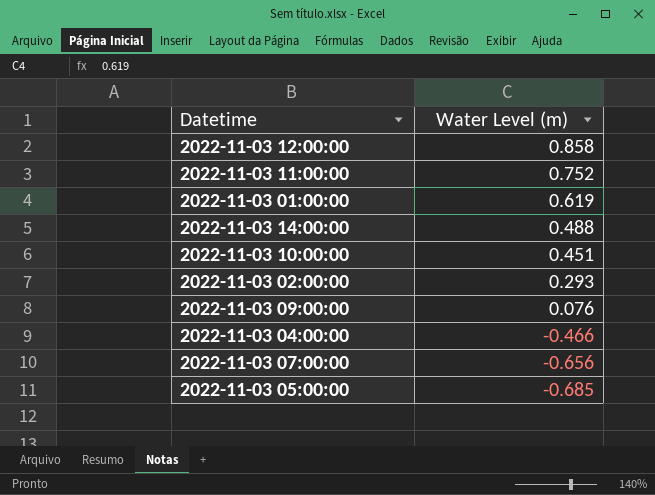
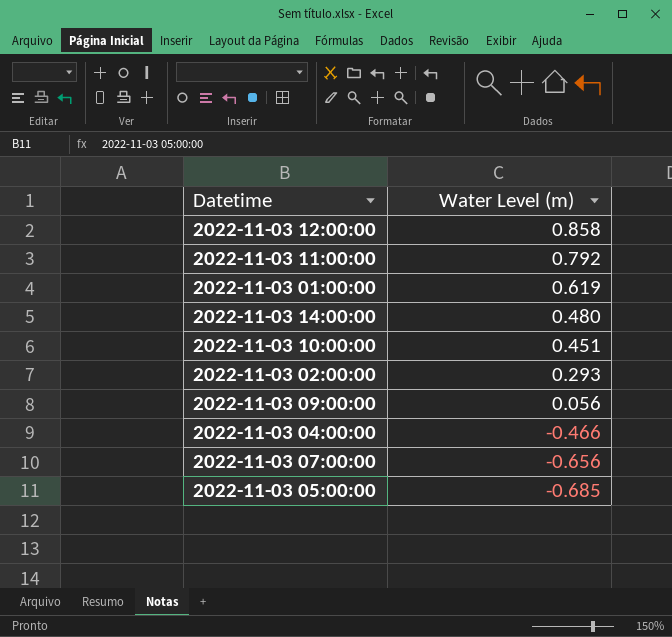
2022-11-03 11:00:00 | Water Level (m): 0.752 -> 0.792
2022-11-03 14:00:00 | Water Level (m): 0.488 -> 0.480
2022-11-03 09:00:00 | Water Level (m): 0.076 -> 0.056

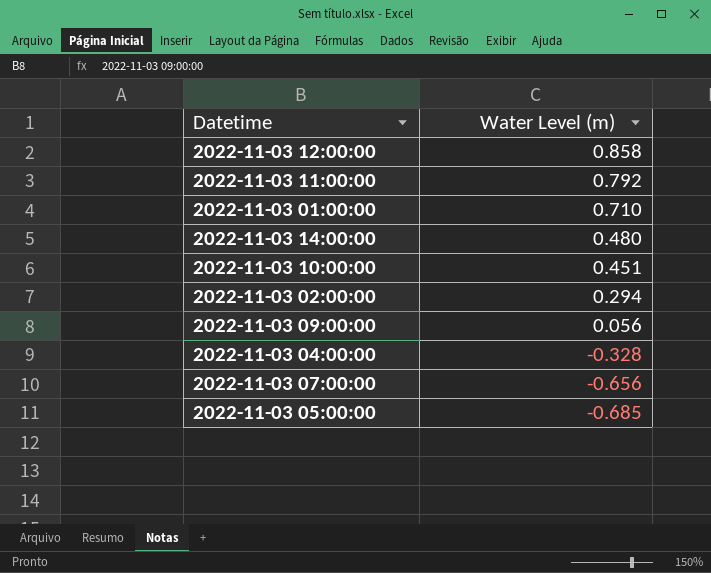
2022-11-03 01:00:00 | Water Level (m): 0.619 -> 0.710
2022-11-03 02:00:00 | Water Level (m): 0.293 -> 0.294
2022-11-03 04:00:00 | Water Level (m): -0.466 -> -0.328

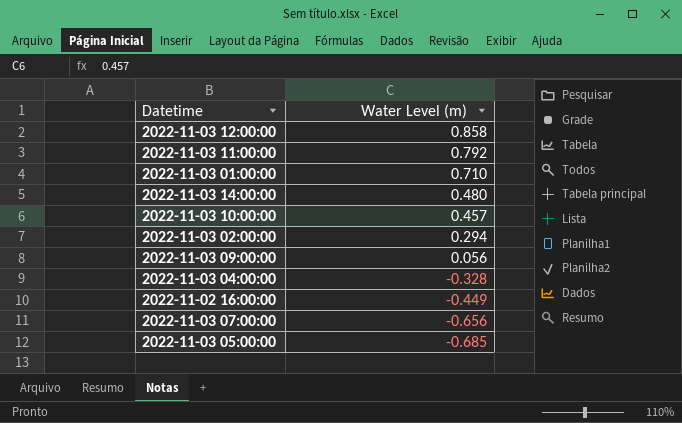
2022-11-03 10:00:00 | Water Level (m): 0.451 -> 0.457
row 2022-11-02 16:00:00: none -> -0.449

